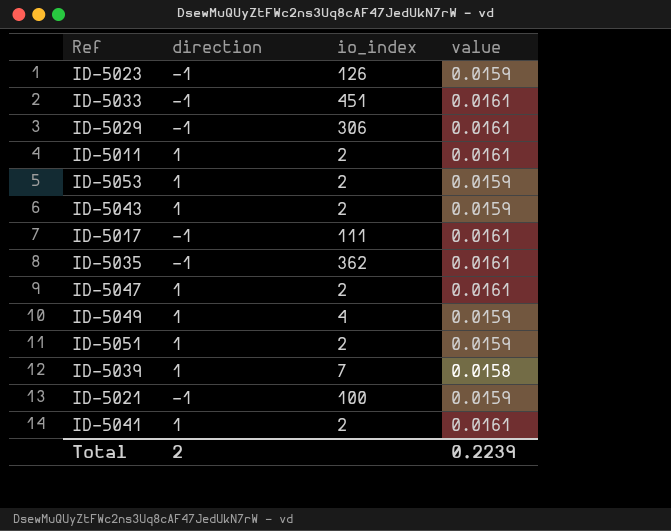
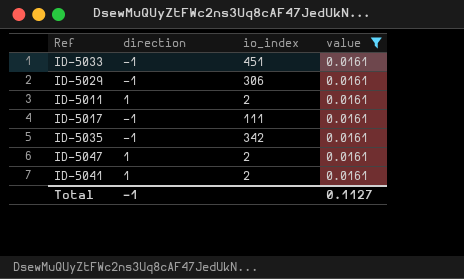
filter: none -> value = 0.0161
ID-5035 | io_index: 362 -> 342
Total | direction: 2 -> -1
Total | value: 0.2239 -> 0.1127

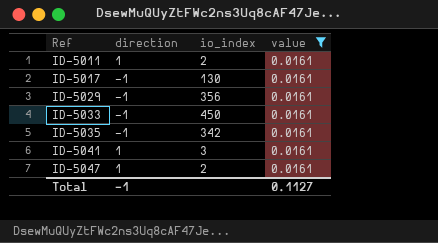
row order: none -> Ref ascending
ID-5017 | io_index: 111 -> 130
ID-5029 | io_index: 306 -> 356
ID-5033 | io_index: 451 -> 450
ID-5041 | io_index: 2 -> 3

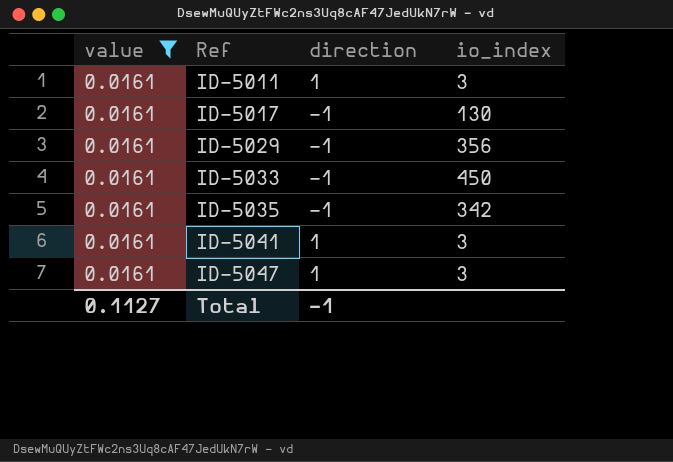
column value | position: 4 -> 1
ID-5011 | io_index: 2 -> 3
ID-5047 | io_index: 2 -> 3

